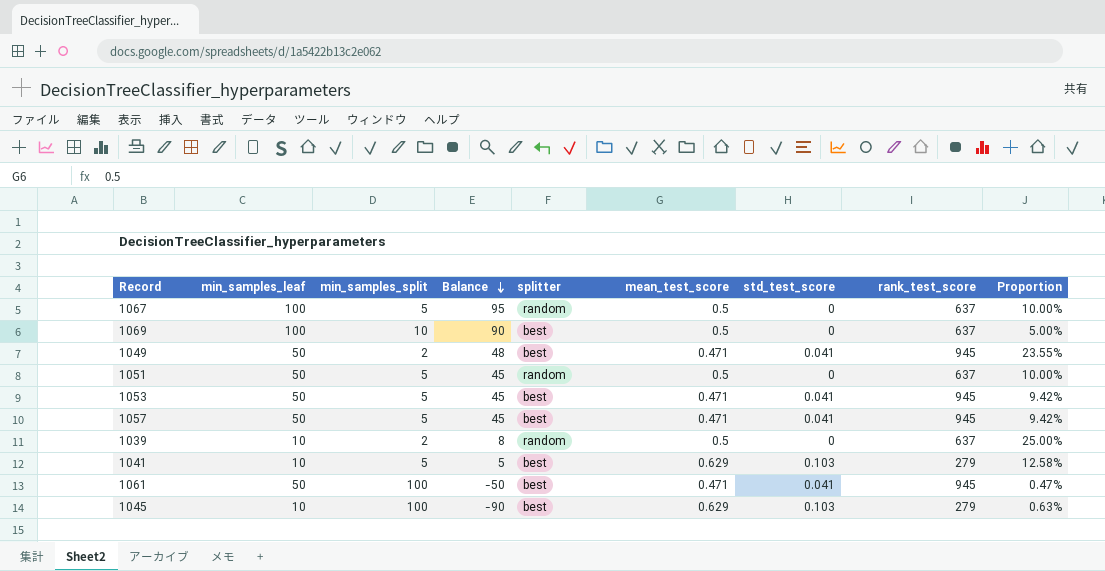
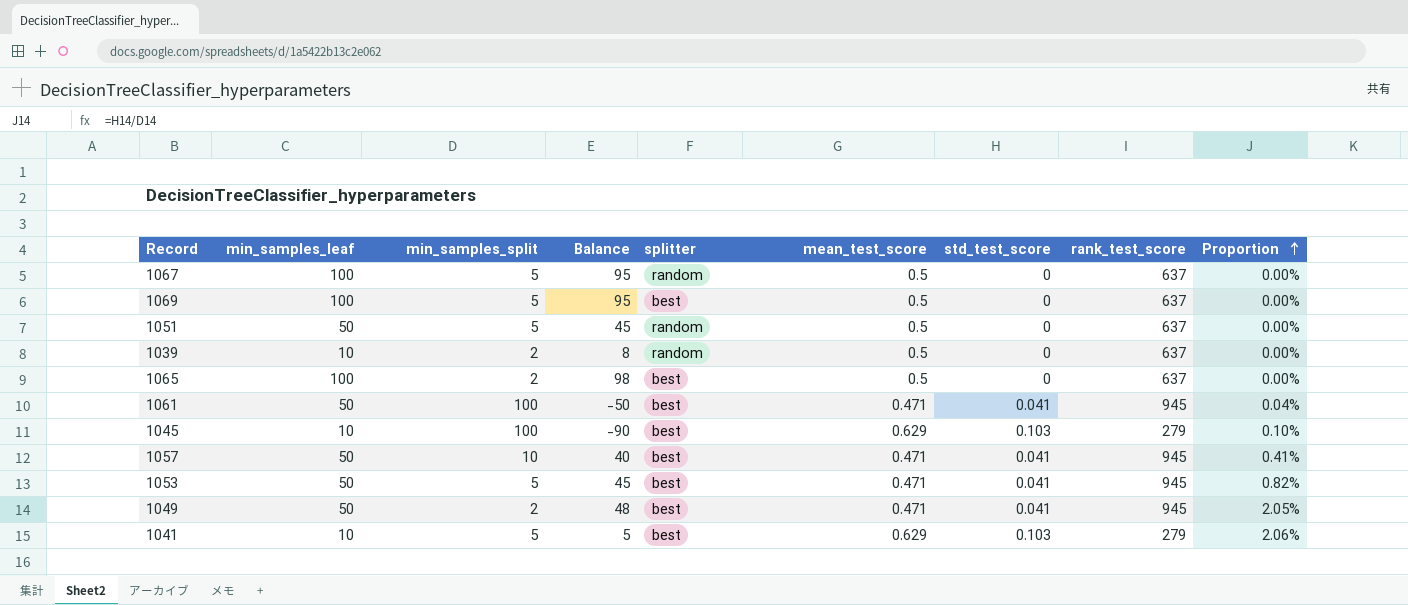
row order: Balance descending -> Proportion ascending
column Proportion | formula: [mean_test_score] / [min_samples_split] -> [std_test_score] / [min_samples_split]
1069 | min_samples_split: 10 -> 5
1069 | Balance: 90 -> 95
row 1065: none -> 100 | 2 | 98 | best | 0.5 | 0 | 637 | 0.00%
1057 | min_samples_split: 5 -> 10
1057 | Balance: 45 -> 40

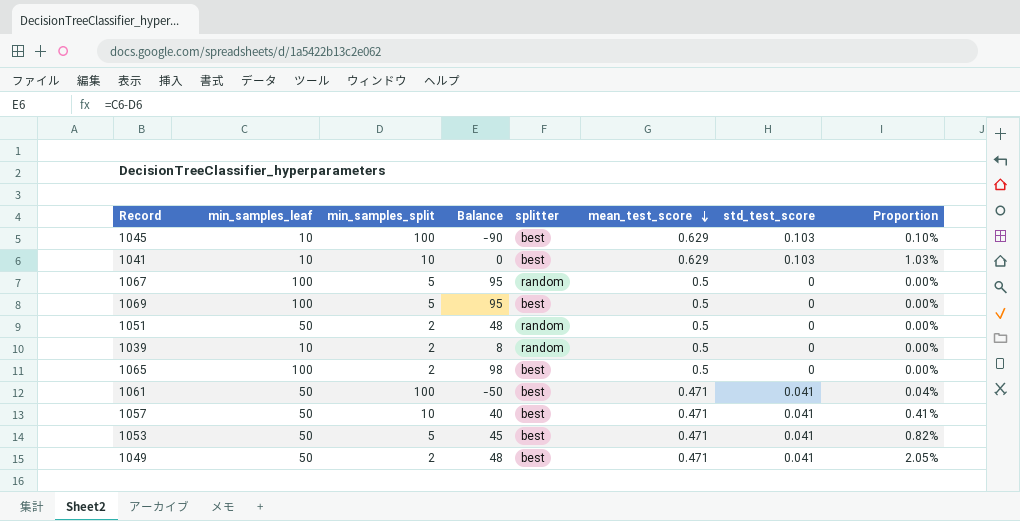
row order: Proportion ascending -> mean_test_score descending
column rank_test_score | position: 8 -> none
1041 | min_samples_split: 5 -> 10
1041 | Balance: 5 -> 0
1041 | Proportion: 2.06% -> 1.03%
1051 | min_samples_split: 5 -> 2
1051 | Balance: 45 -> 48

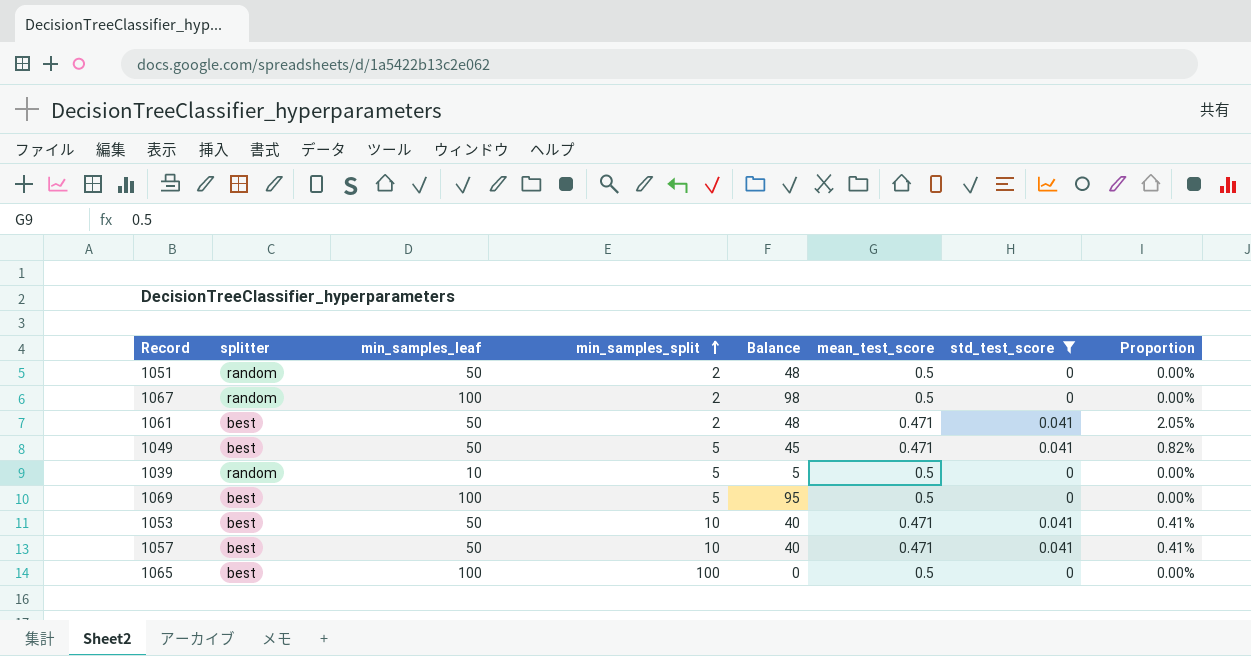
filter: none -> std_test_score != 0.103
row order: mean_test_score descending -> min_samples_split ascending
column splitter | position: 5 -> 2
1067 | min_samples_split: 5 -> 2
1067 | Balance: 95 -> 98
1061 | min_samples_split: 100 -> 2
1061 | Balance: -50 -> 48
1061 | Proportion: 0.04% -> 2.05%
1049 | min_samples_split: 2 -> 5
1049 | Balance: 48 -> 45
1049 | Proportion: 2.05% -> 0.82%
1039 | min_samples_split: 2 -> 5
1039 | Balance: 8 -> 5
1053 | min_samples_split: 5 -> 10
1053 | Balance: 45 -> 40
1053 | Proportion: 0.82% -> 0.41%
1065 | min_samples_split: 2 -> 100
1065 | Balance: 98 -> 0

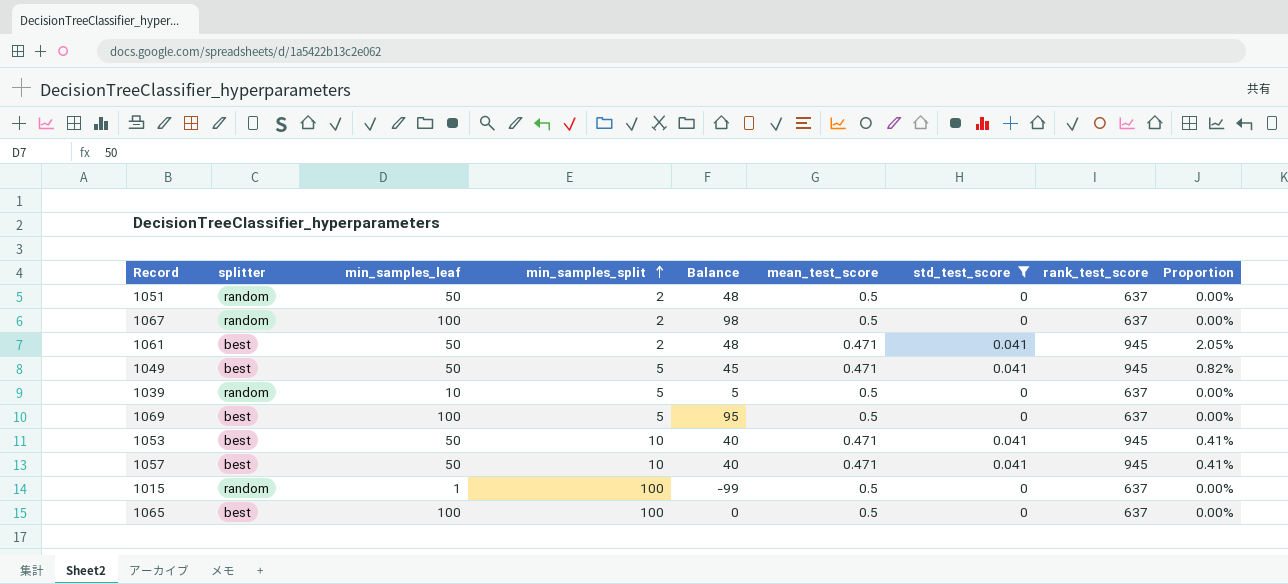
column rank_test_score | position: none -> 8
row 1015: none -> random | 1 | 100 | -99 | 0.5 | 0 | 637 | 0.00%

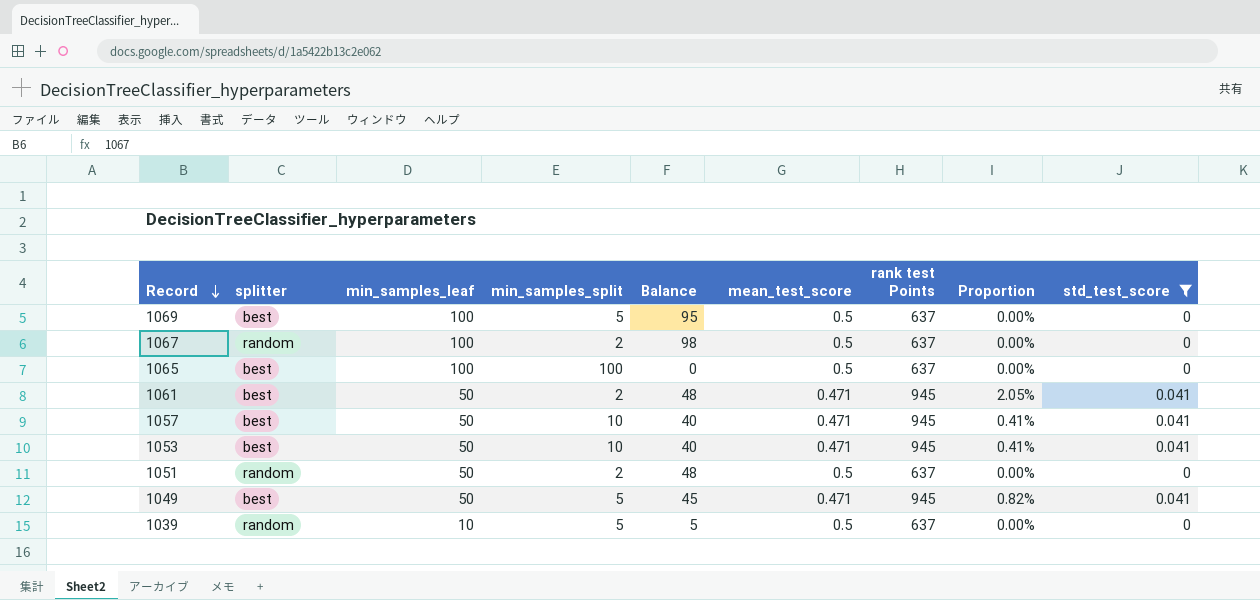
row order: min_samples_split ascending -> Record descending
column name: rank_test_score -> rank test Points
column std_test_score | position: 7 -> 9
row 1015: random | 1 | 100 | -99 | 0.5 | 0 | 637 | 0.00% -> none

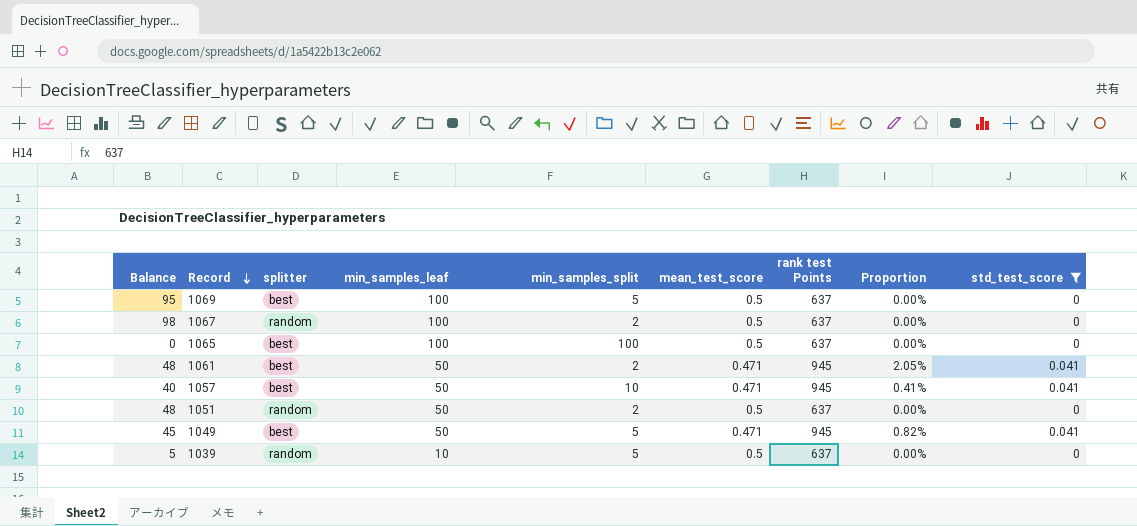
column Balance | position: 5 -> 1
row 1053: best | 50 | 10 | 40 | 0.471 | 945 | 0.41% | 0.041 -> none

